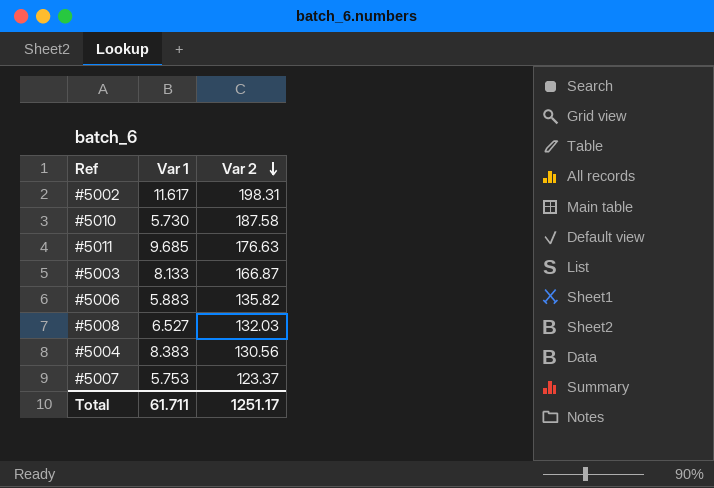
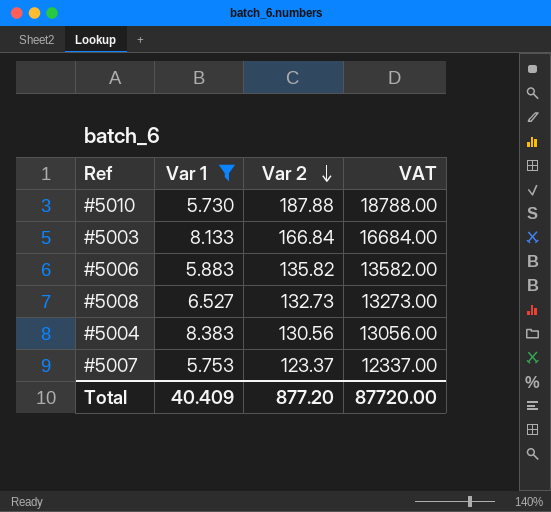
filter: none -> Var 1 <= 8.383
column VAT | formula: none -> [Var 2] * 100
#5010 | Var 2: 187.58 -> 187.88
#5003 | Var 2: 166.87 -> 166.84
#5008 | Var 2: 132.03 -> 132.73
Total | Var 1: 61.711 -> 40.409
Total | Var 2: 1251.17 -> 877.20

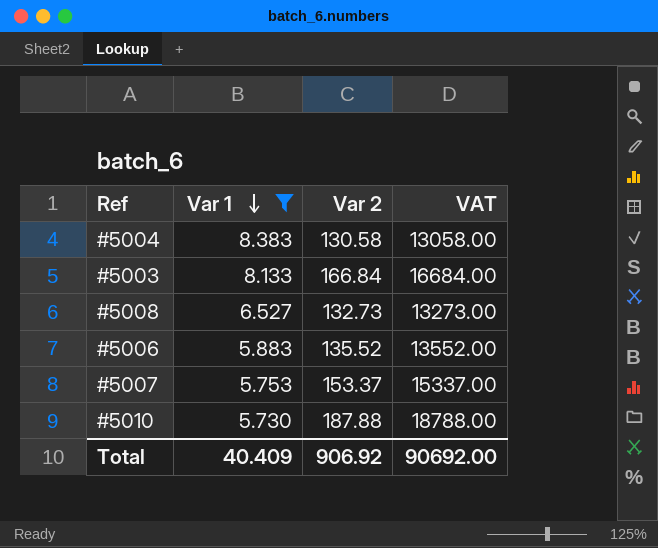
row order: Var 2 descending -> Var 1 descending
#5004 | Var 2: 130.56 -> 130.58
#5004 | VAT: 13056.00 -> 13058.00
#5006 | Var 2: 135.82 -> 135.52
#5006 | VAT: 13582.00 -> 13552.00
#5007 | Var 2: 123.37 -> 153.37
#5007 | VAT: 12337.00 -> 15337.00
Total | Var 2: 877.20 -> 906.92
Total | VAT: 87720.00 -> 90692.00

